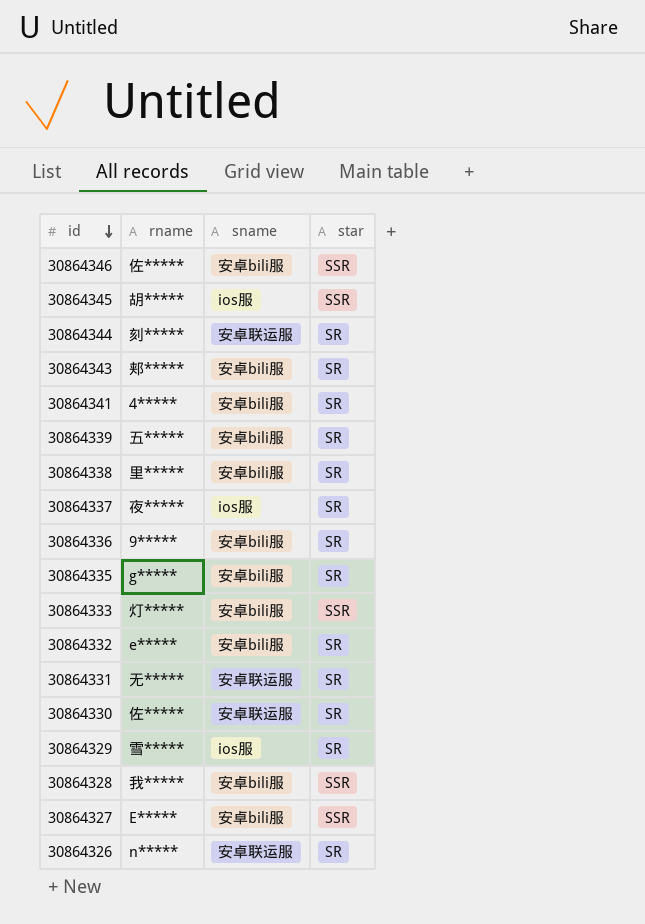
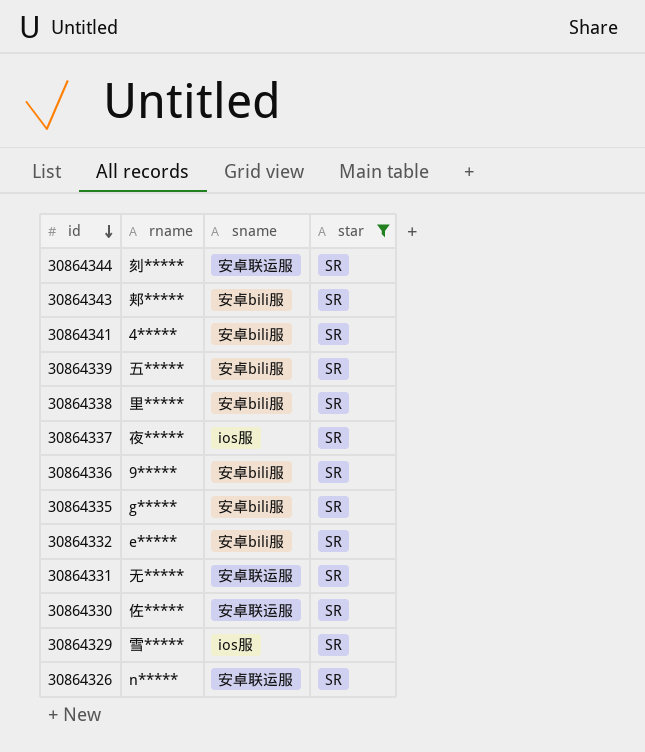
filter: none -> star = SR

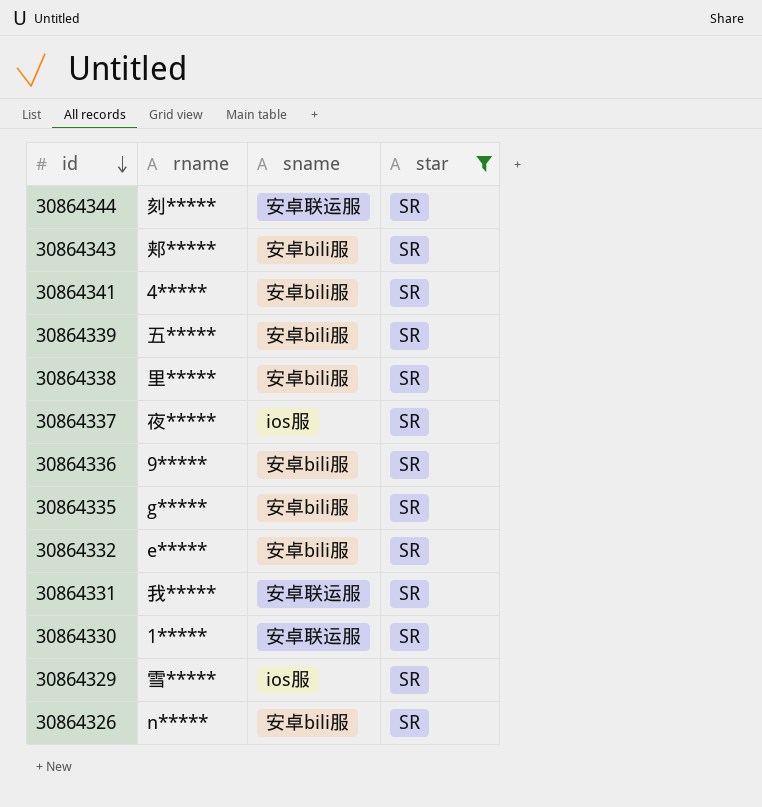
30864331 | rname: 无***** -> 我*****
30864330 | rname: 佐***** -> 1*****
30864326 | sname: 安卓联运服 -> 安卓bili服

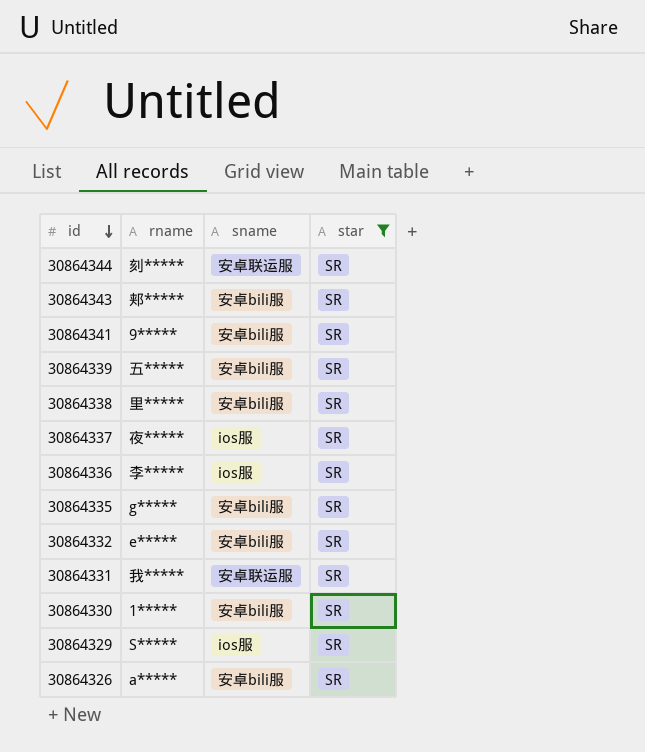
30864341 | rname: 4***** -> 9*****
30864336 | rname: 9***** -> 李*****
30864336 | sname: 安卓bili服 -> ios服
30864330 | sname: 安卓联运服 -> 安卓bili服
30864329 | rname: 雪***** -> S*****
30864326 | rname: n***** -> a*****

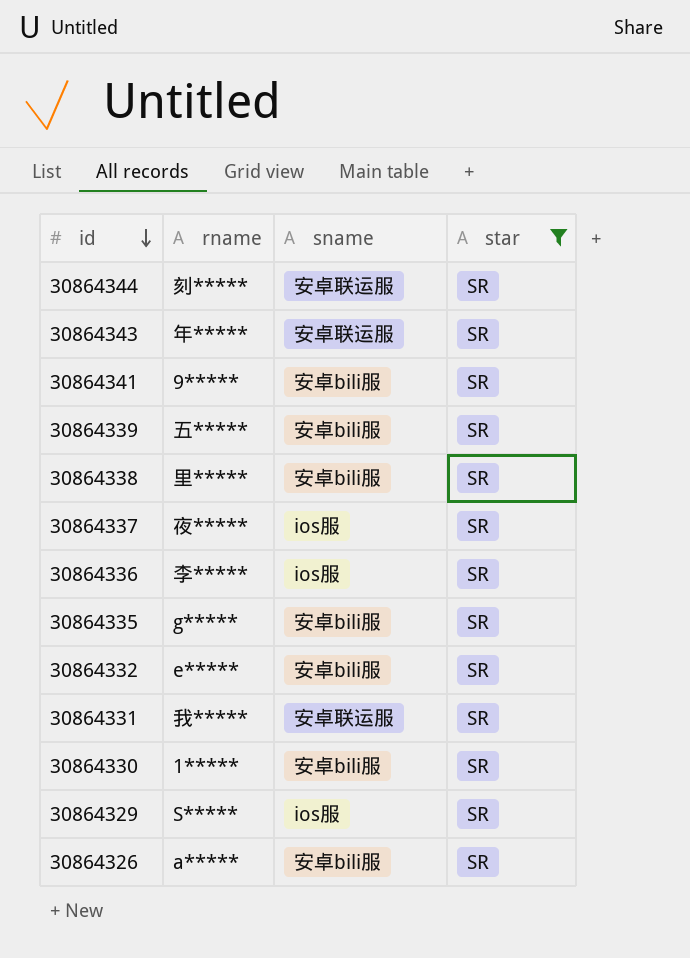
30864343 | rname: 郏***** -> 年*****
30864343 | sname: 安卓bili服 -> 安卓联运服

